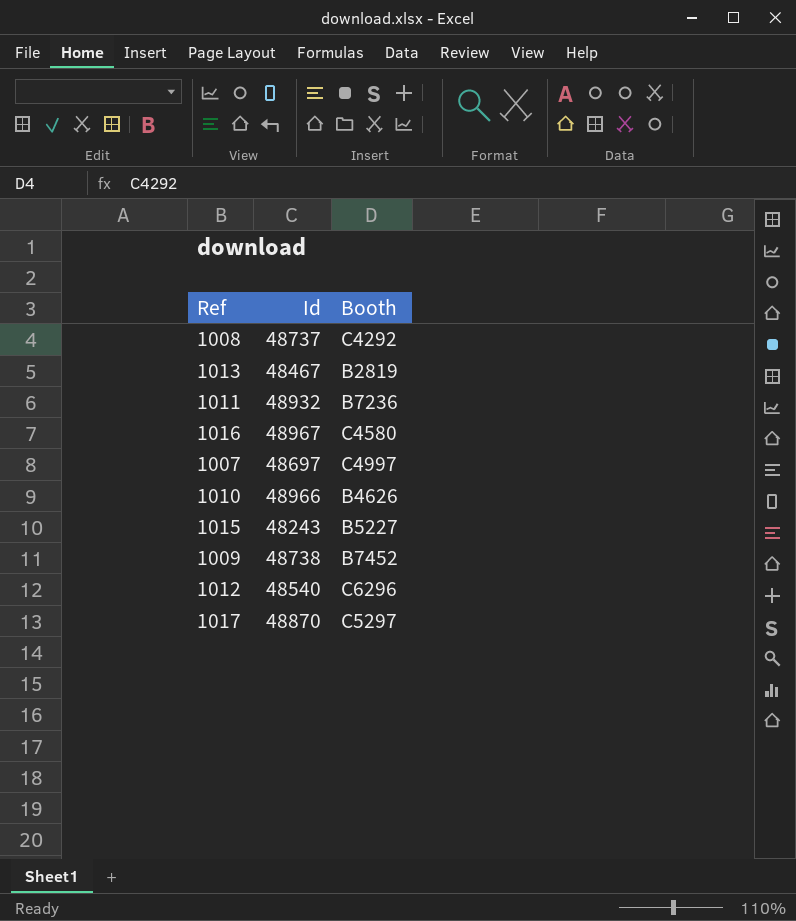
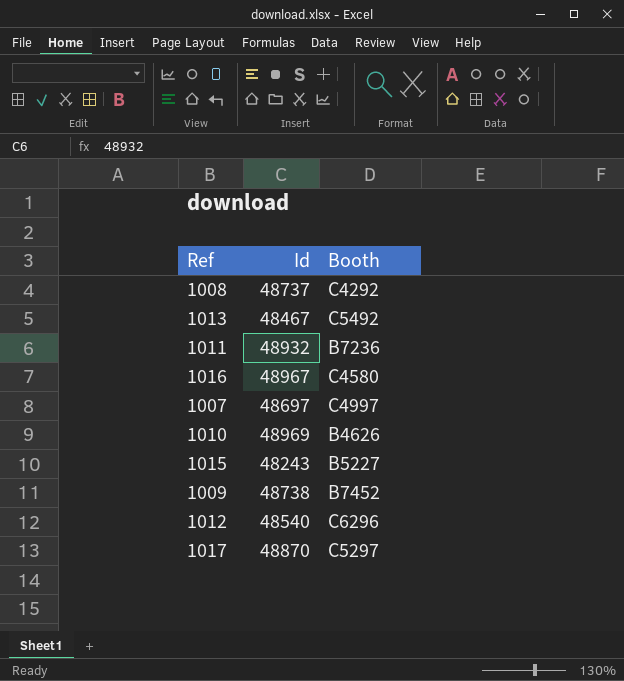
1013 | Booth: B2819 -> C5492
1010 | Id: 48966 -> 48969

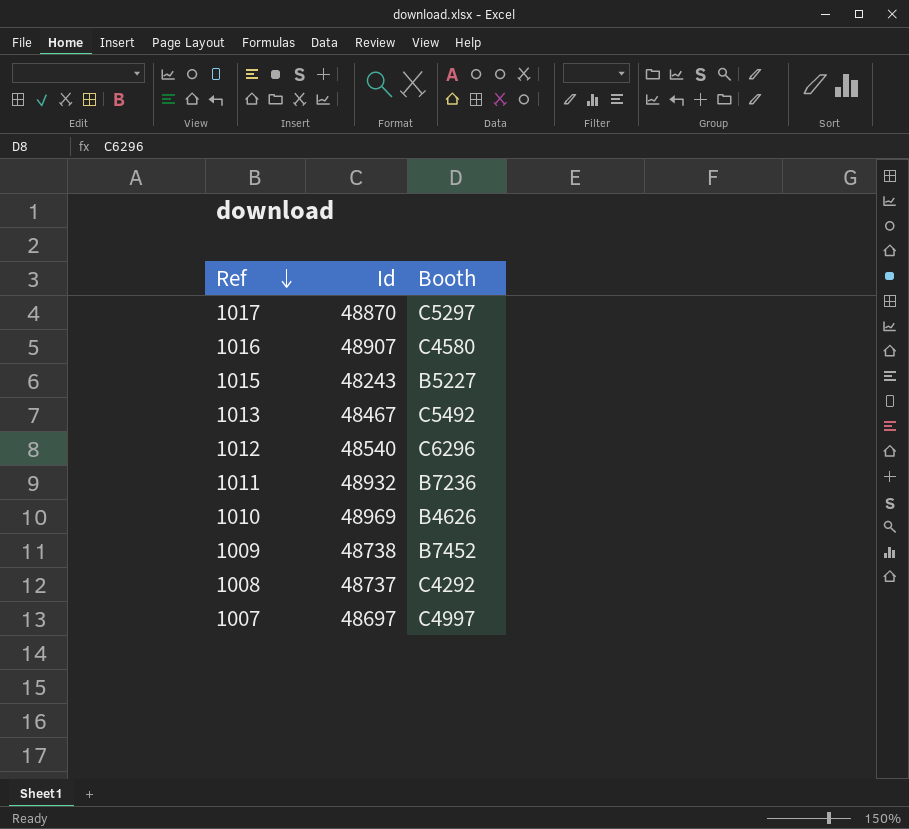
row order: none -> Ref descending
1016 | Id: 48967 -> 48907

